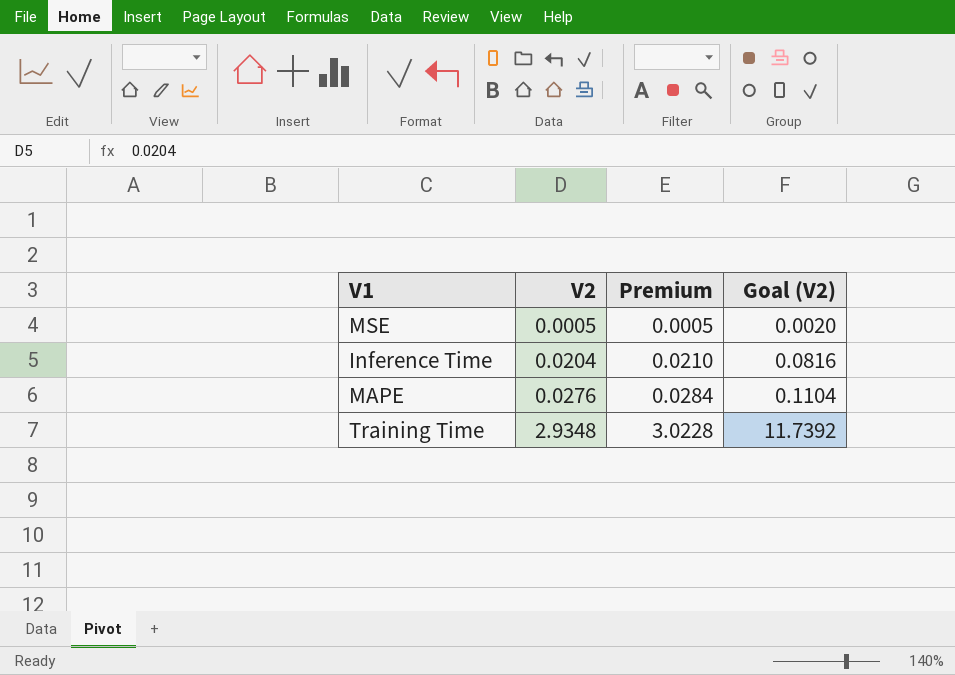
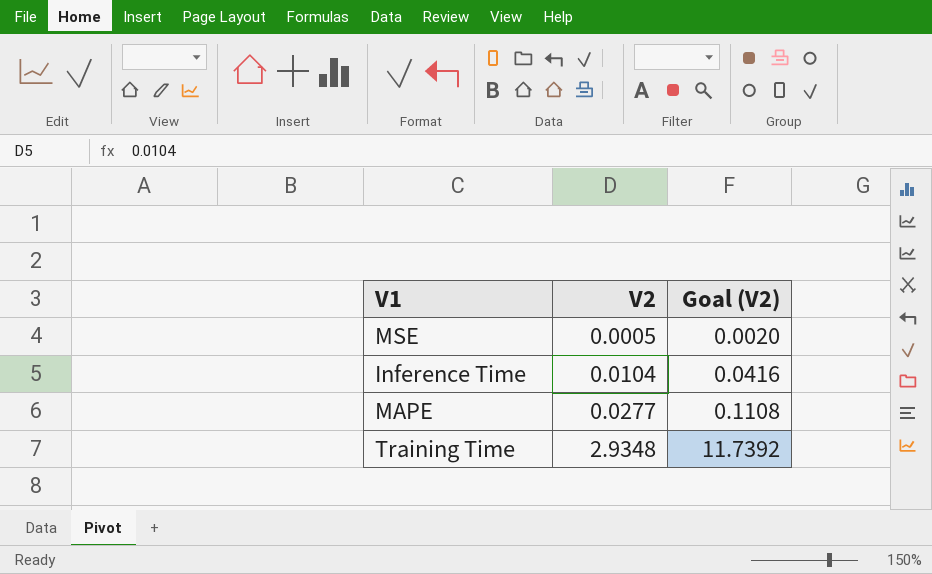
column Premium | formula: [V2] * 1.03 -> none
Inference Time | V2: 0.0204 -> 0.0104
Inference Time | Goal (V2): 0.0816 -> 0.0416
MAPE | V2: 0.0276 -> 0.0277
MAPE | Goal (V2): 0.1104 -> 0.1108

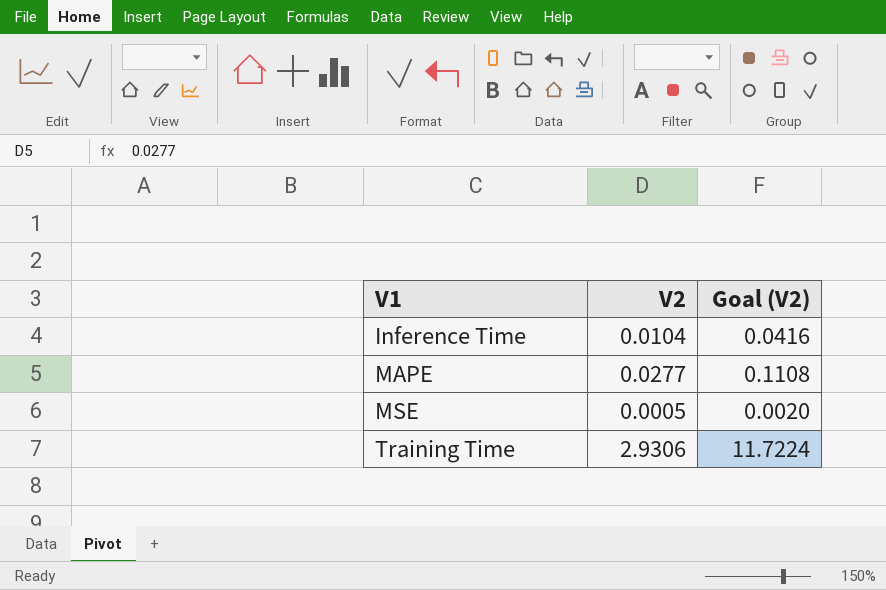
row order: V2 ascending -> V1 ascending
Training Time | V2: 2.9348 -> 2.9306
Training Time | Goal (V2): 11.7392 -> 11.7224

